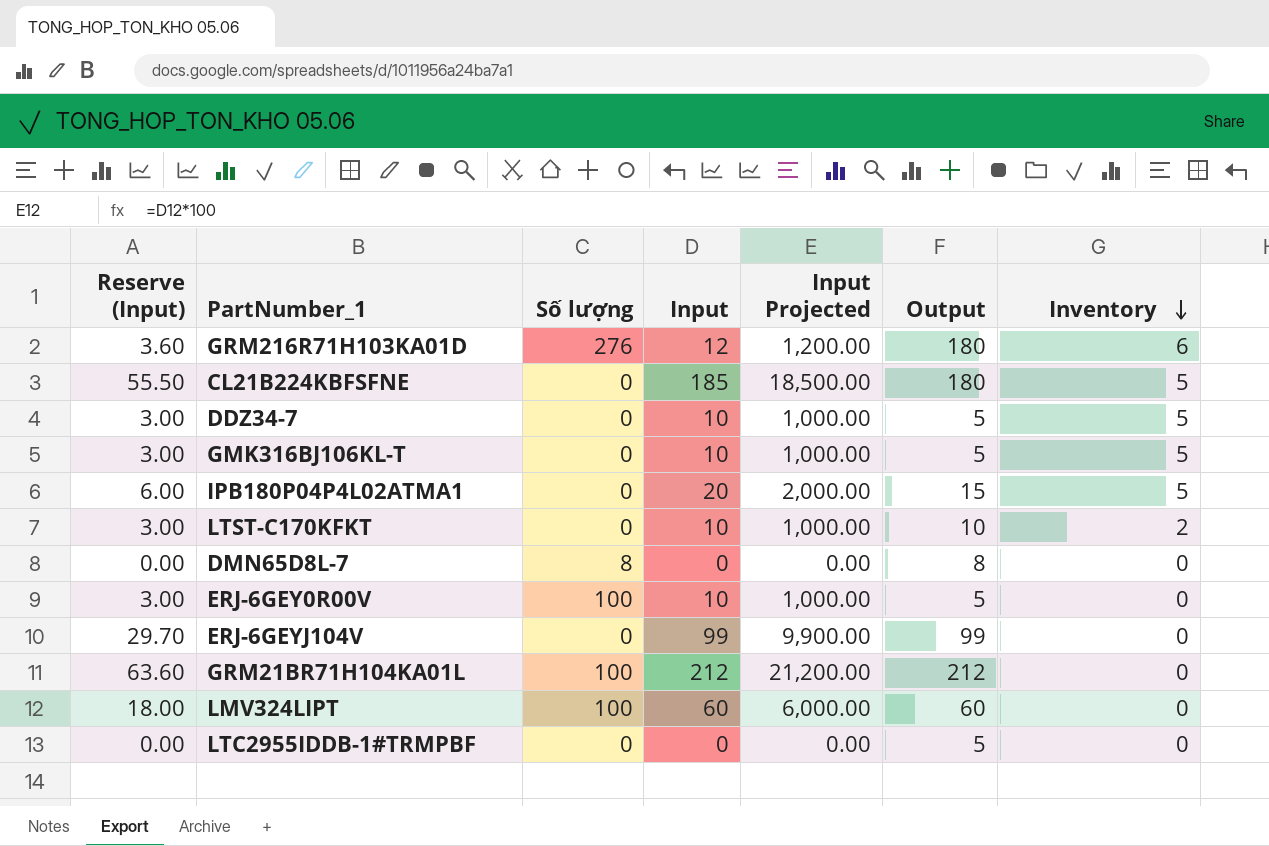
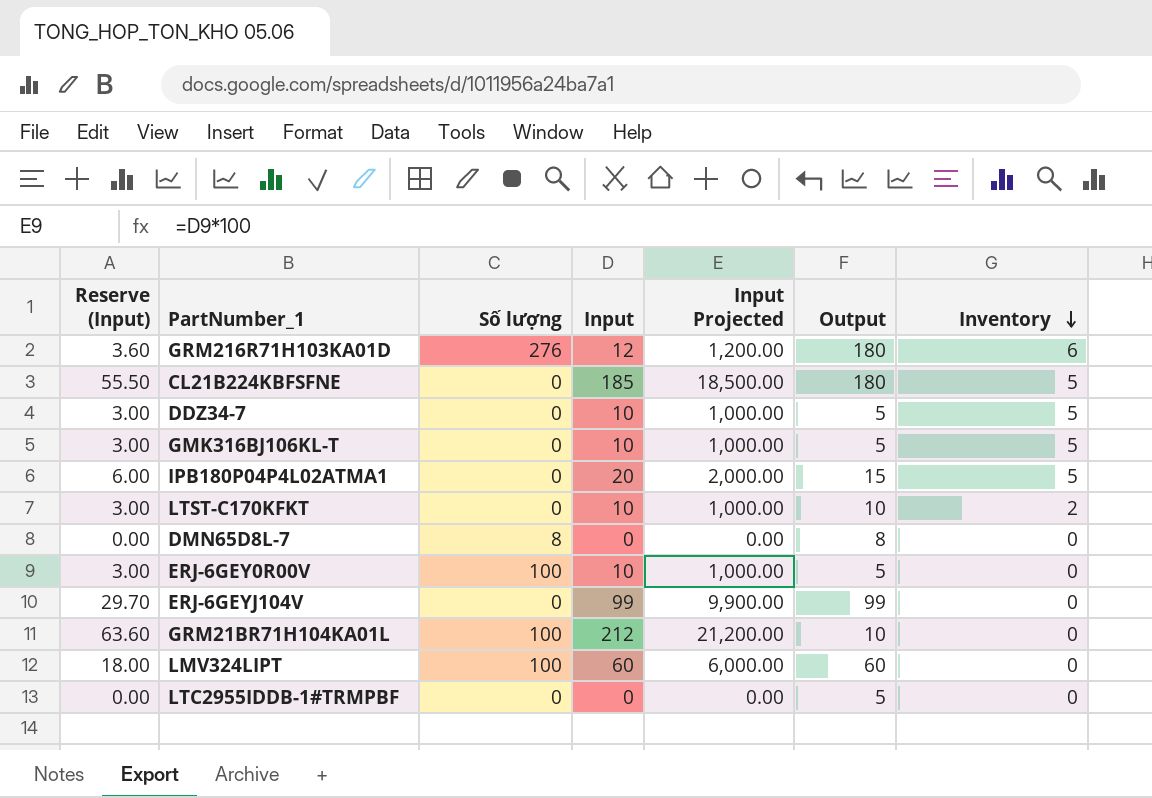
GRM21BR71H104KA01L | Output: 212 -> 10

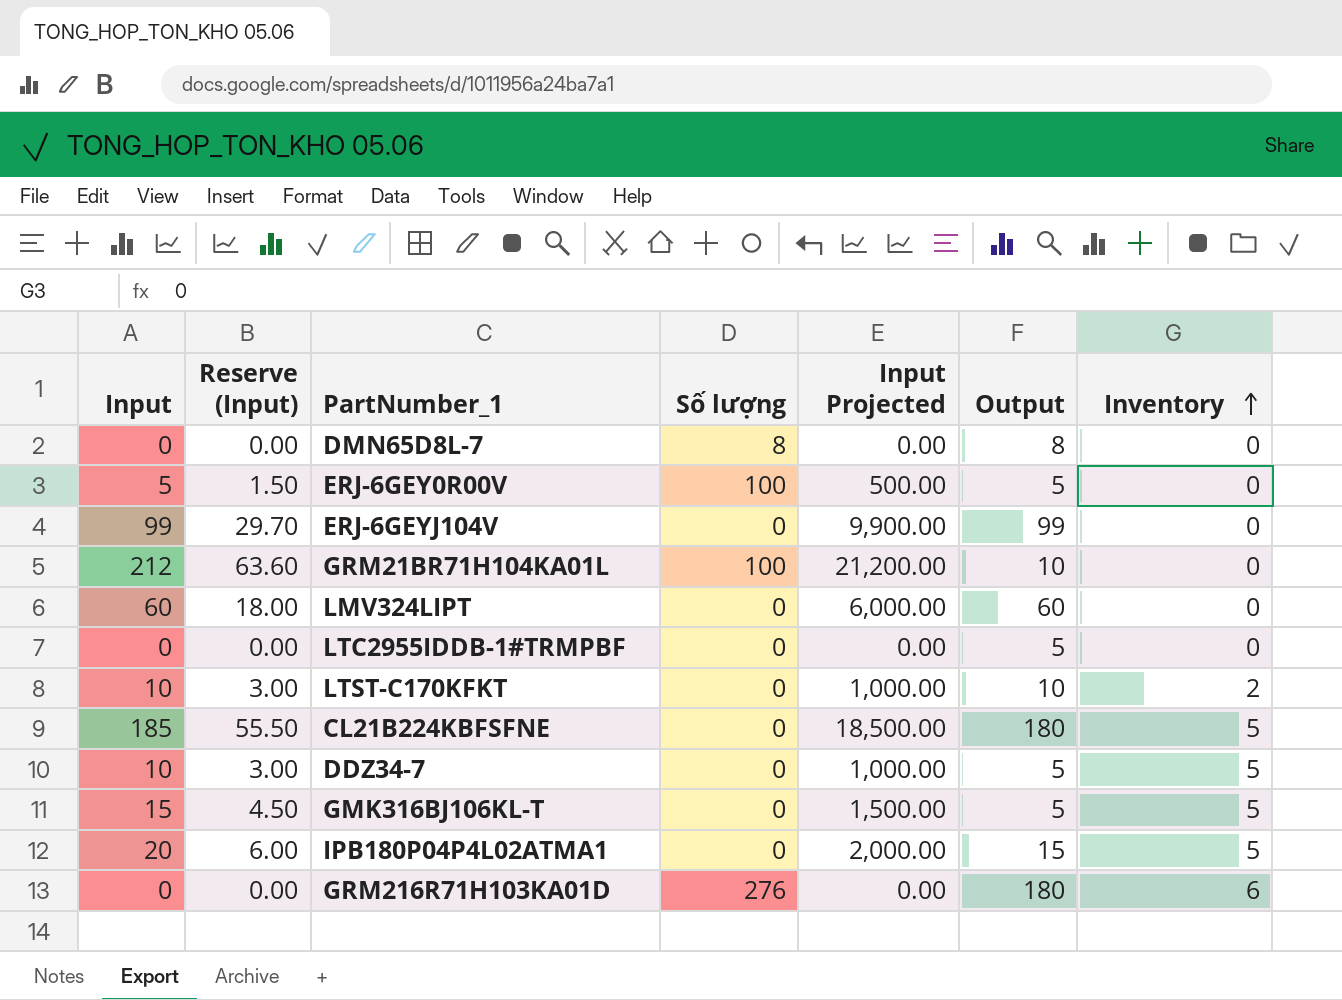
row order: Inventory descending -> Inventory ascending
column Input | position: 4 -> 1
ERJ-6GEY0R00V | Input: 10 -> 5
ERJ-6GEY0R00V | Reserve (Input): 3.00 -> 1.50
ERJ-6GEY0R00V | Input Projected: 1,000.00 -> 500.00
LMV324LIPT | Số lượng: 100 -> 0
GMK316BJ106KL-T | Input: 10 -> 15
GMK316BJ106KL-T | Reserve (Input): 3.00 -> 4.50
GMK316BJ106KL-T | Input Projected: 1,000.00 -> 1,500.00
GRM216R71H103KA01D | Input: 12 -> 0
GRM216R71H103KA01D | Reserve (Input): 3.60 -> 0.00
GRM216R71H103KA01D | Input Projected: 1,200.00 -> 0.00

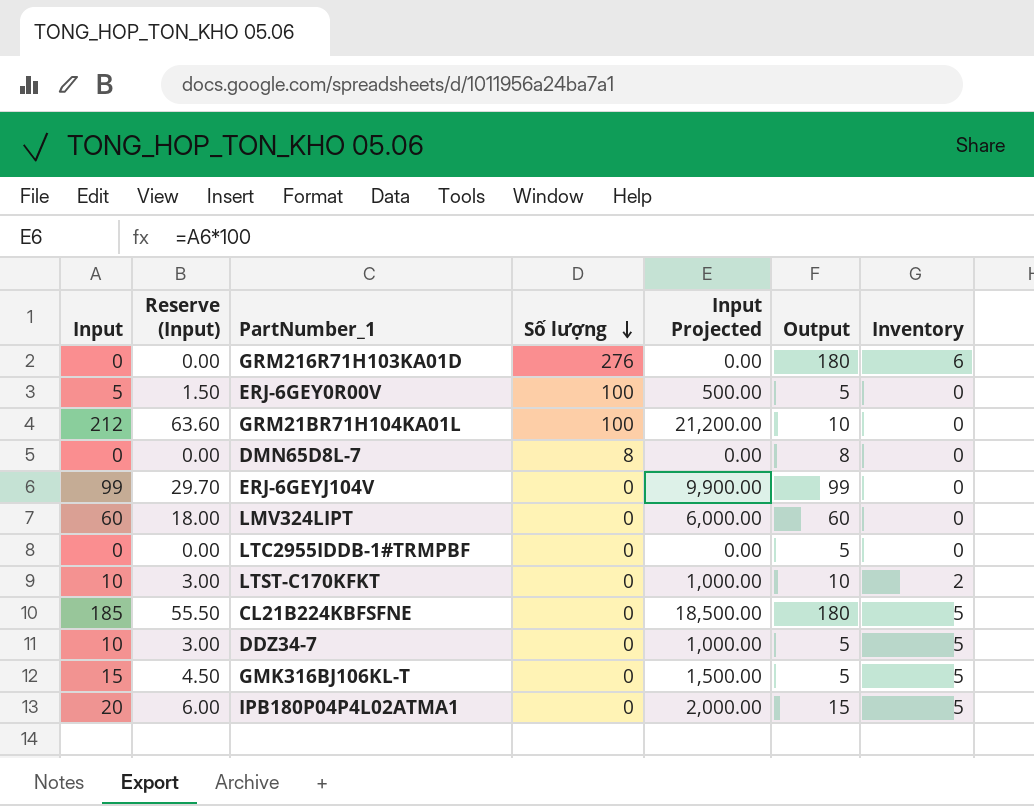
row order: Inventory ascending -> Số lượng descending

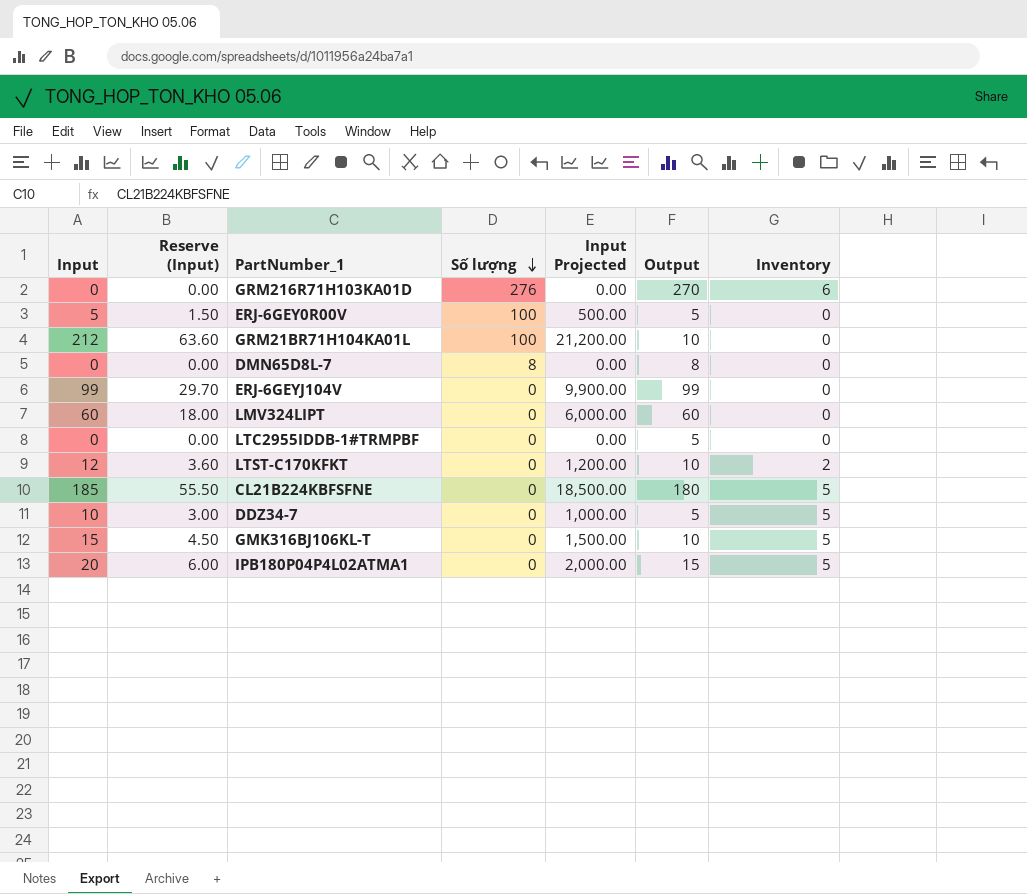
GRM216R71H103KA01D | Output: 180 -> 270
LTST-C170KFKT | Input: 10 -> 12
LTST-C170KFKT | Reserve (Input): 3.00 -> 3.60
LTST-C170KFKT | Input Projected: 1,000.00 -> 1,200.00
GMK316BJ106KL-T | Output: 5 -> 10

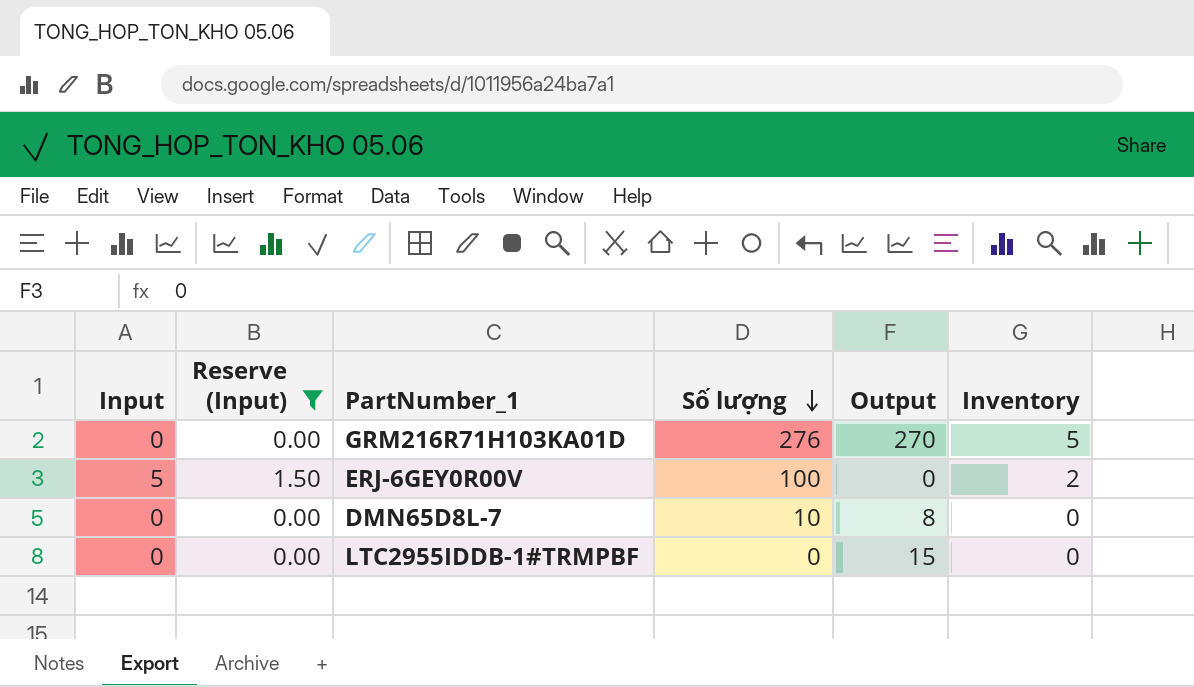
filter: none -> Reserve (Input) <= 1.50
column Input Projected | formula: [Input] * 100 -> none
GRM216R71H103KA01D | Inventory: 6 -> 5
ERJ-6GEY0R00V | Output: 5 -> 0
ERJ-6GEY0R00V | Inventory: 0 -> 2
DMN65D8L-7 | Số lượng: 8 -> 10
LTC2955IDDB-1#TRMPBF | Output: 5 -> 15

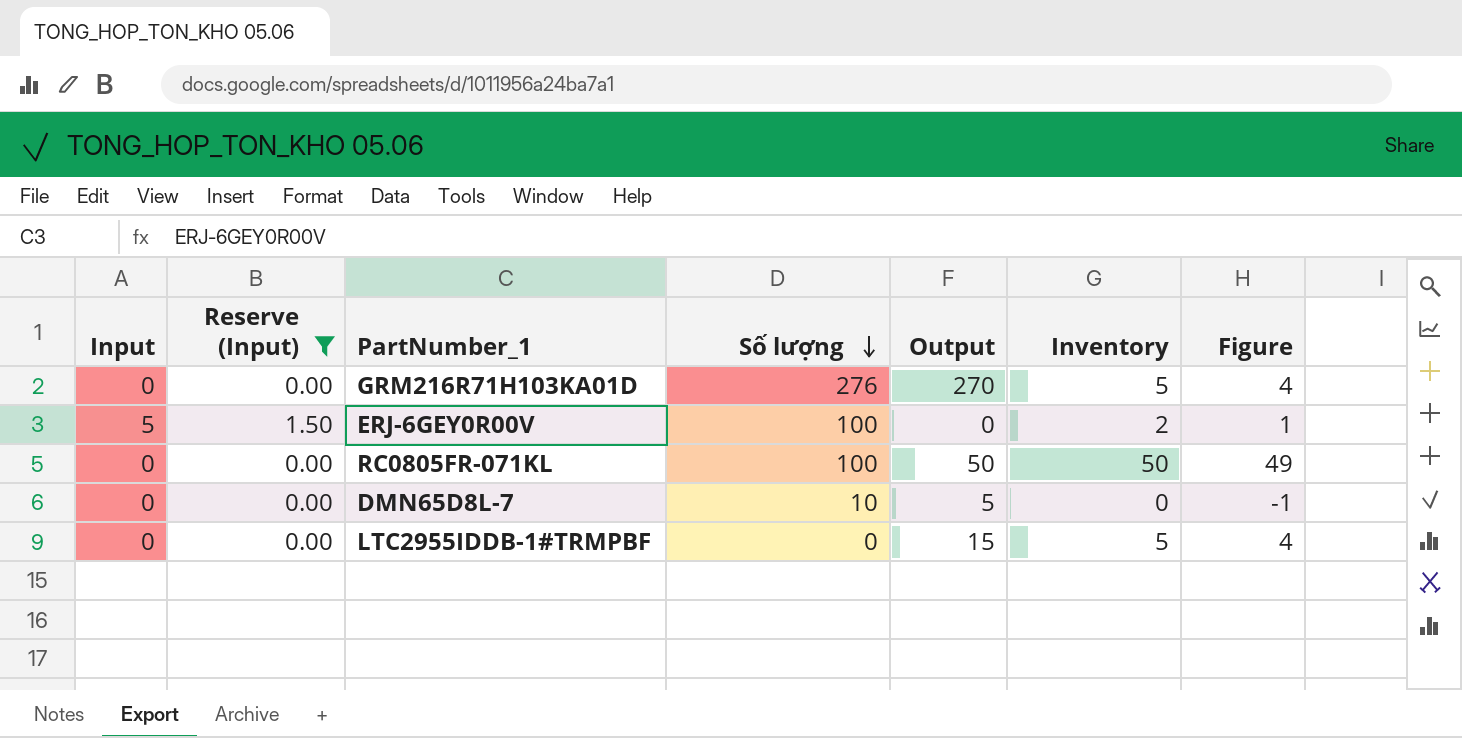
column Figure | formula: none -> [Inventory] - 1
row RC0805FR-071KL: none -> 0 | 0.00 | 100 | 50 | 50 | 49
DMN65D8L-7 | Output: 8 -> 5
LTC2955IDDB-1#TRMPBF | Inventory: 0 -> 5

